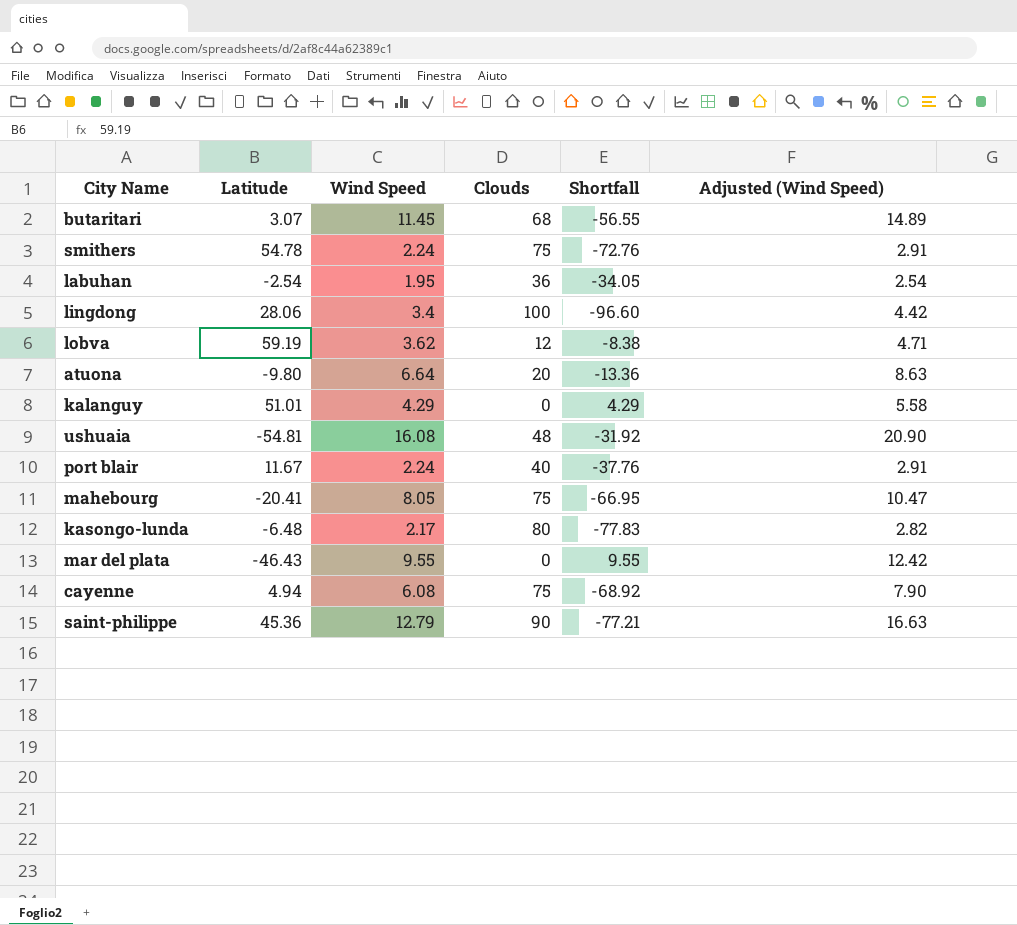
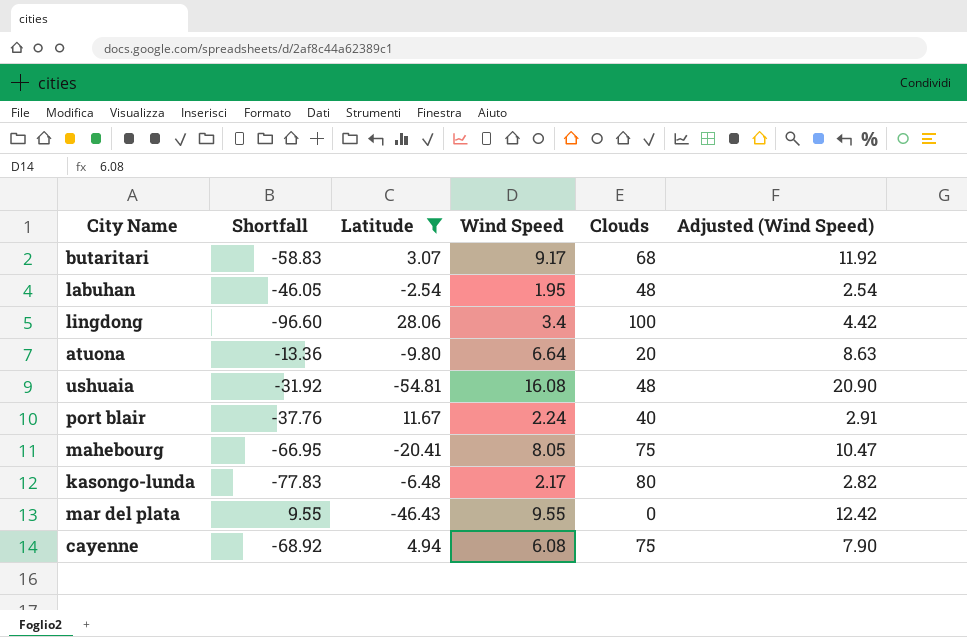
filter: none -> Latitude <= 28.06
column Shortfall | position: 5 -> 2
butaritari | Shortfall: -56.55 -> -58.83
butaritari | Wind Speed: 11.45 -> 9.17
butaritari | Adjusted (Wind Speed): 14.89 -> 11.92
labuhan | Shortfall: -34.05 -> -46.05
labuhan | Clouds: 36 -> 48

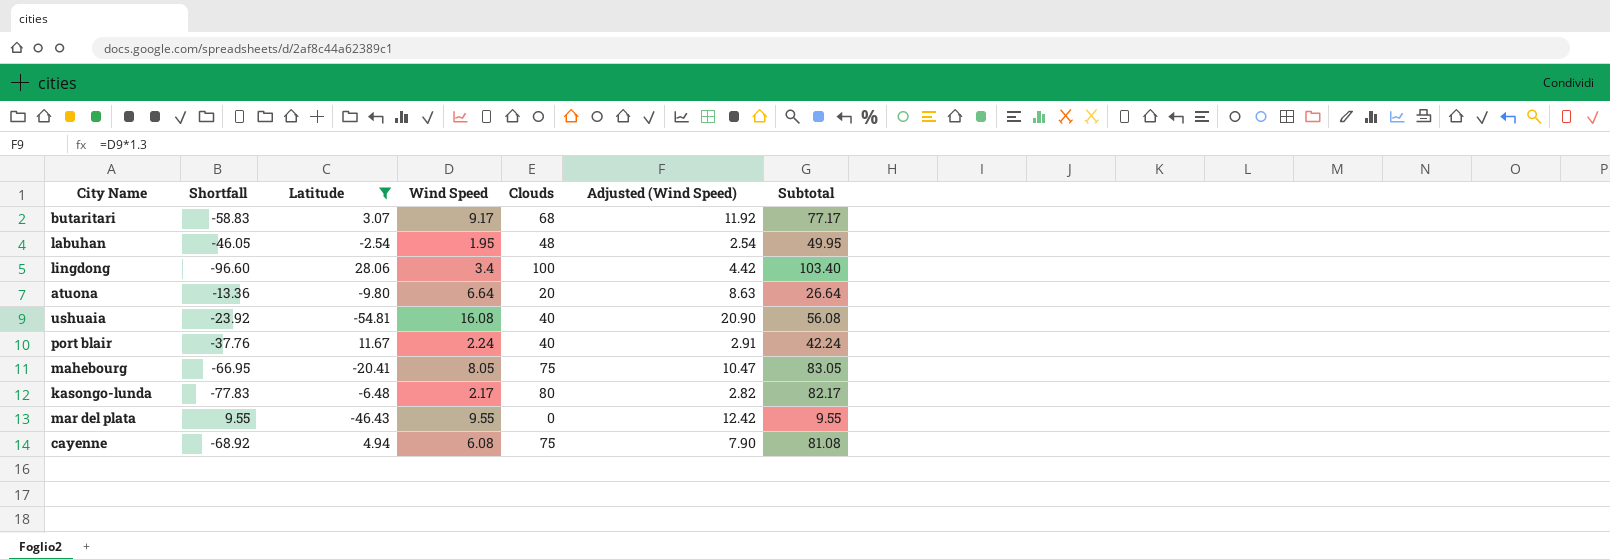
column Subtotal | formula: none -> [Wind Speed] + [Clouds]
ushuaia | Shortfall: -31.92 -> -23.92
ushuaia | Clouds: 48 -> 40

